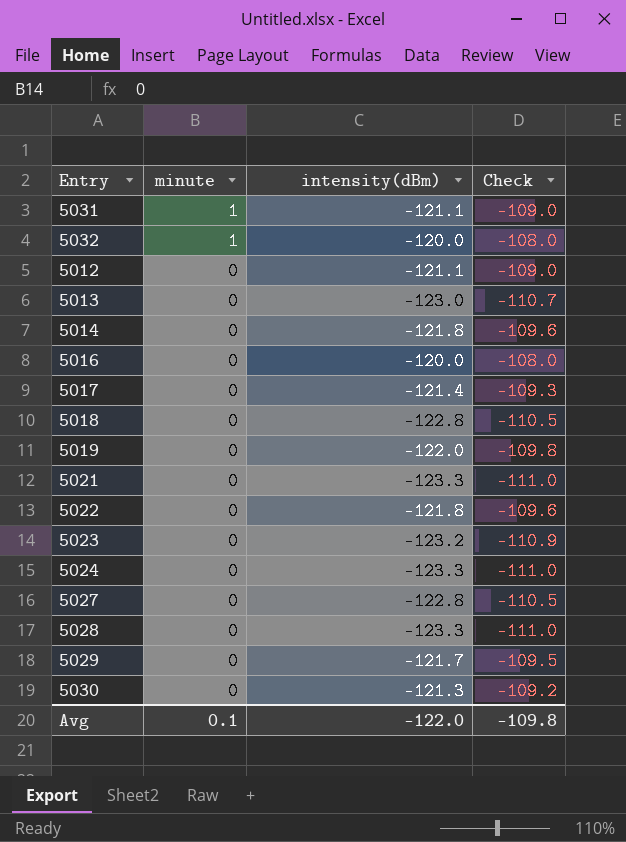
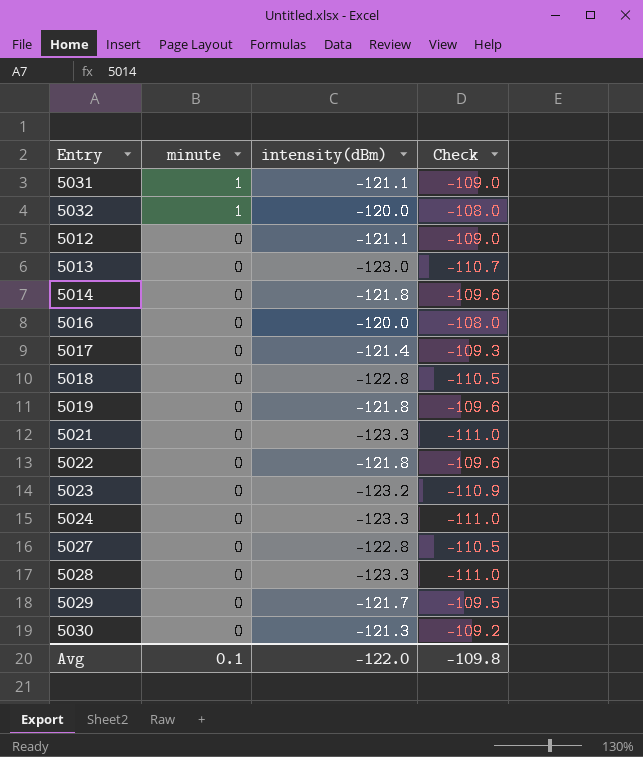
5019 | intensity(dBm): -122.0 -> -121.8
5019 | Check: -109.8 -> -109.6

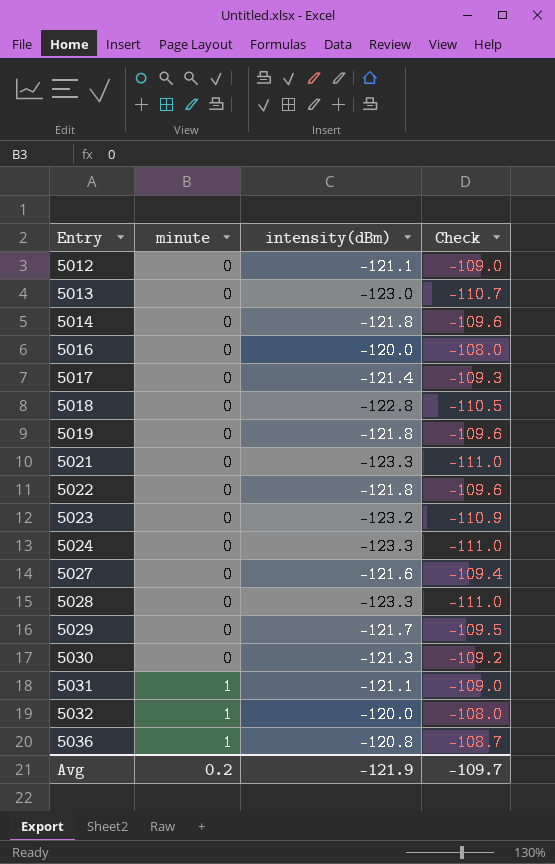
row order: minute descending -> Entry ascending
5027 | intensity(dBm): -122.8 -> -121.6
5027 | Check: -110.5 -> -109.4
row 5036: none -> 1 | -120.8 | -108.7
Avg | minute: 0.1 -> 0.2
Avg | intensity(dBm): -122.0 -> -121.9
Avg | Check: -109.8 -> -109.7

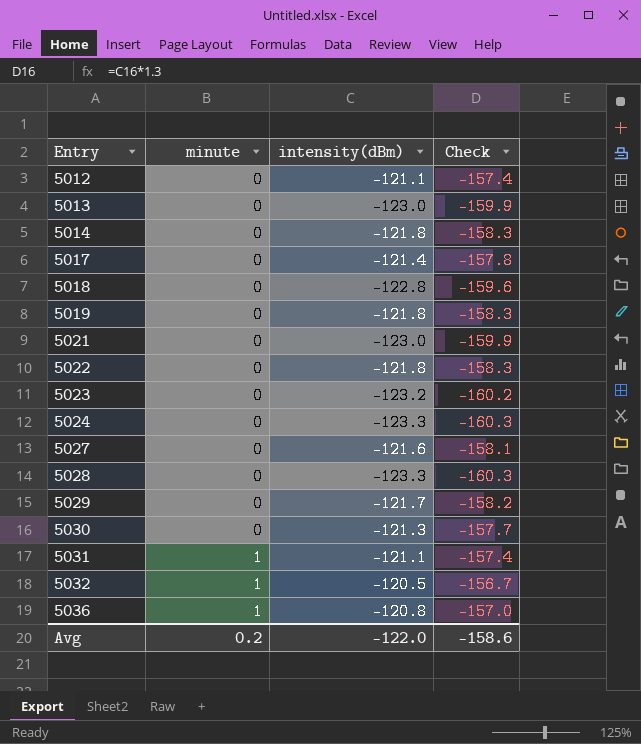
column Check | formula: [intensity(dBm)] * 0.9 -> [intensity(dBm)] * 1.3
row 5016: 0 | -120.0 | -108.0 -> none
5021 | intensity(dBm): -123.3 -> -123.0
5032 | intensity(dBm): -120.0 -> -120.5
Avg | intensity(dBm): -121.9 -> -122.0
Avg | Check: -109.7 -> -158.6

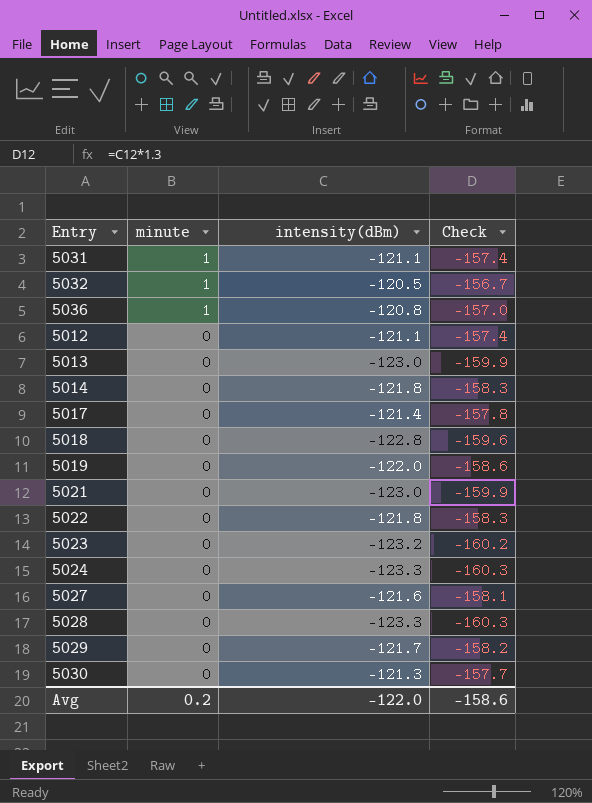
row order: Entry ascending -> minute descending
5019 | intensity(dBm): -121.8 -> -122.0
5019 | Check: -158.3 -> -158.6

